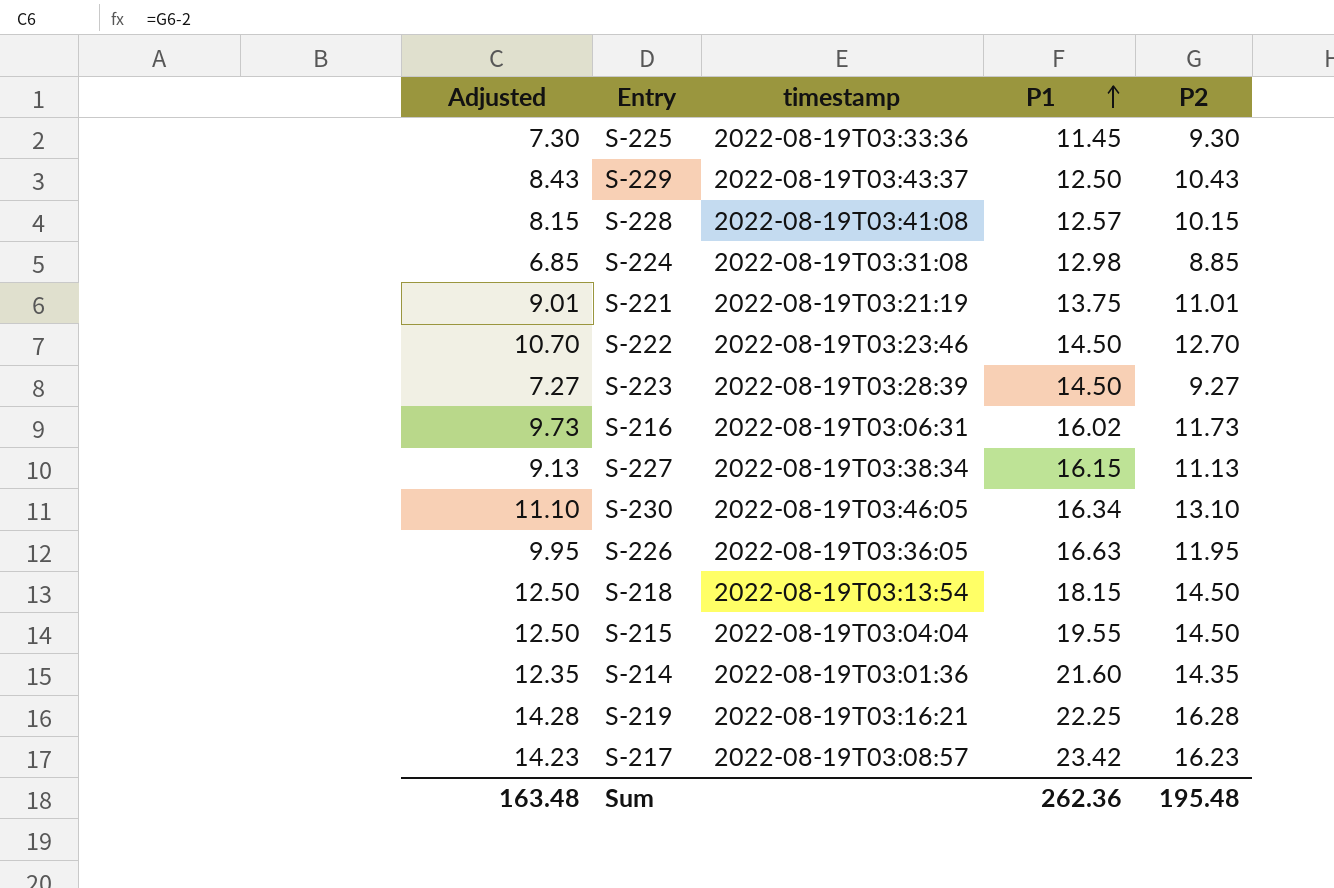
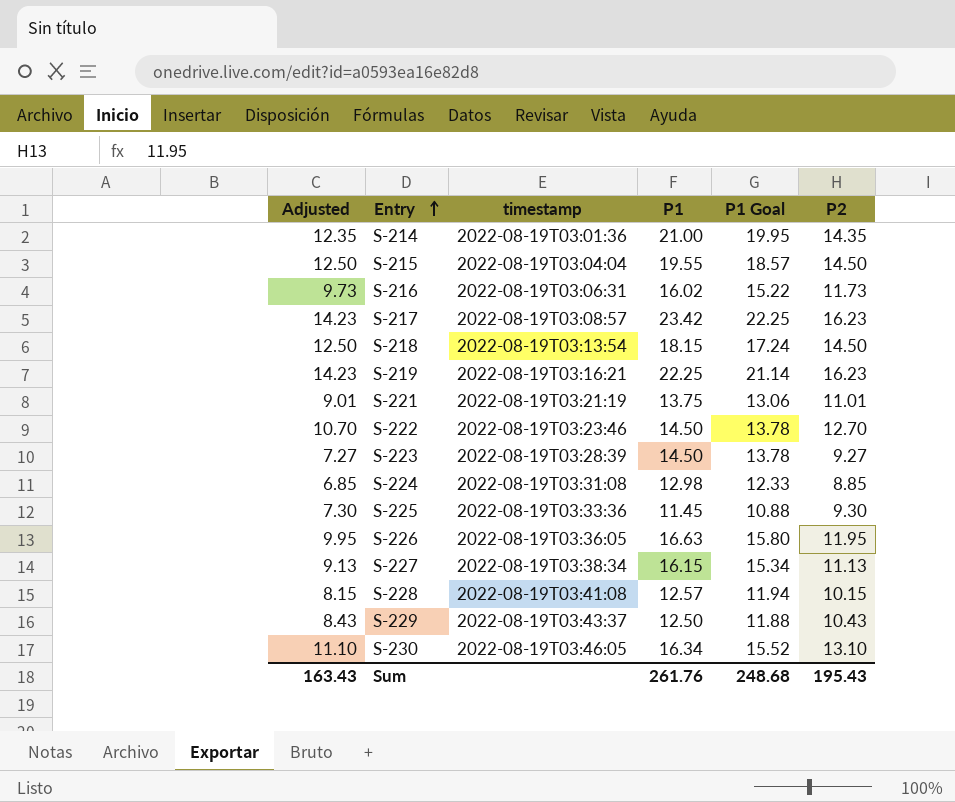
row order: P1 ascending -> Entry ascending
column P1 Goal | formula: none -> [P1] * 0.95
S-214 | P1: 21.60 -> 21.00
S-219 | Adjusted: 14.28 -> 14.23
S-219 | P2: 16.28 -> 16.23
Sum | Adjusted: 163.48 -> 163.43
Sum | P1: 262.36 -> 261.76
Sum | P2: 195.48 -> 195.43

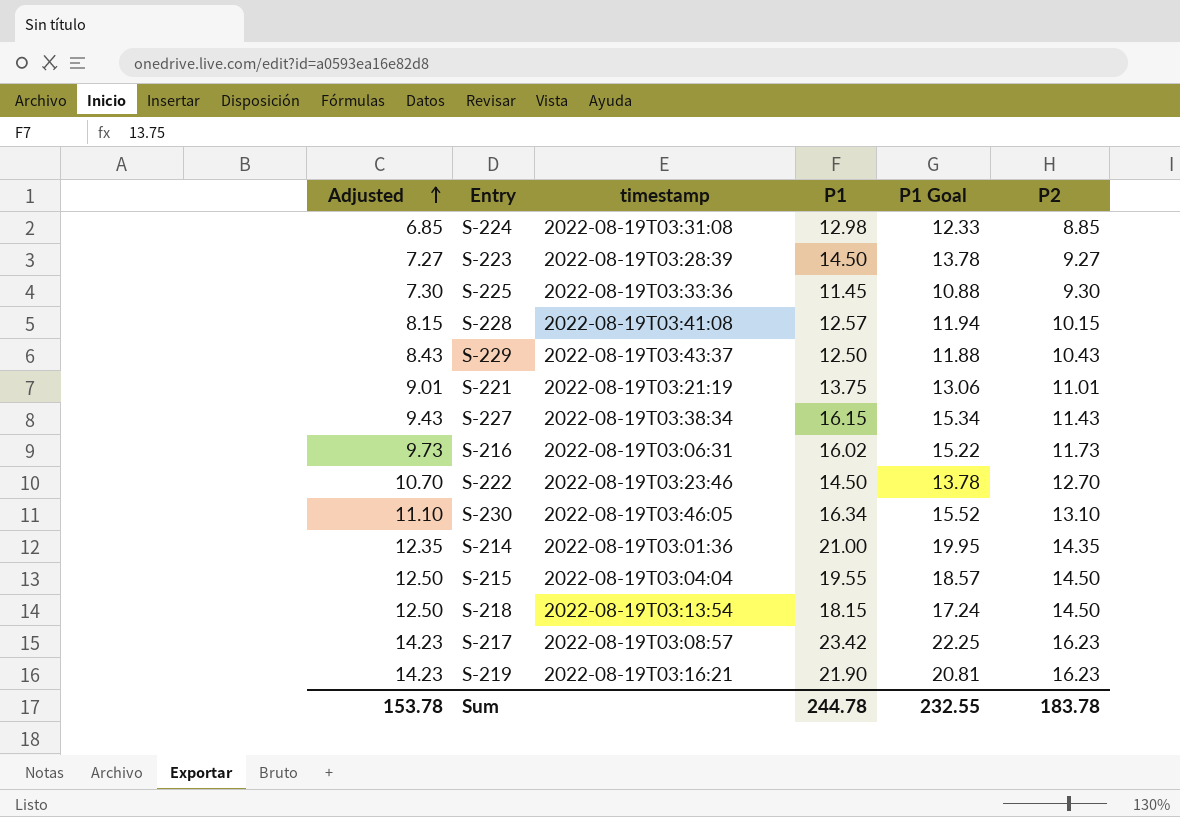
row order: Entry ascending -> Adjusted ascending
row S-226: 9.95 | 2022-08-19T03:36:05 | 16.63 | 15.80 | 11.95 -> none
S-227 | Adjusted: 9.13 -> 9.43
S-227 | P2: 11.13 -> 11.43
S-219 | P1: 22.25 -> 21.90
S-219 | P1 Goal: 21.14 -> 20.81
Sum | Adjusted: 163.43 -> 153.78
Sum | P1: 261.76 -> 244.78
Sum | P1 Goal: 248.68 -> 232.55
Sum | P2: 195.43 -> 183.78

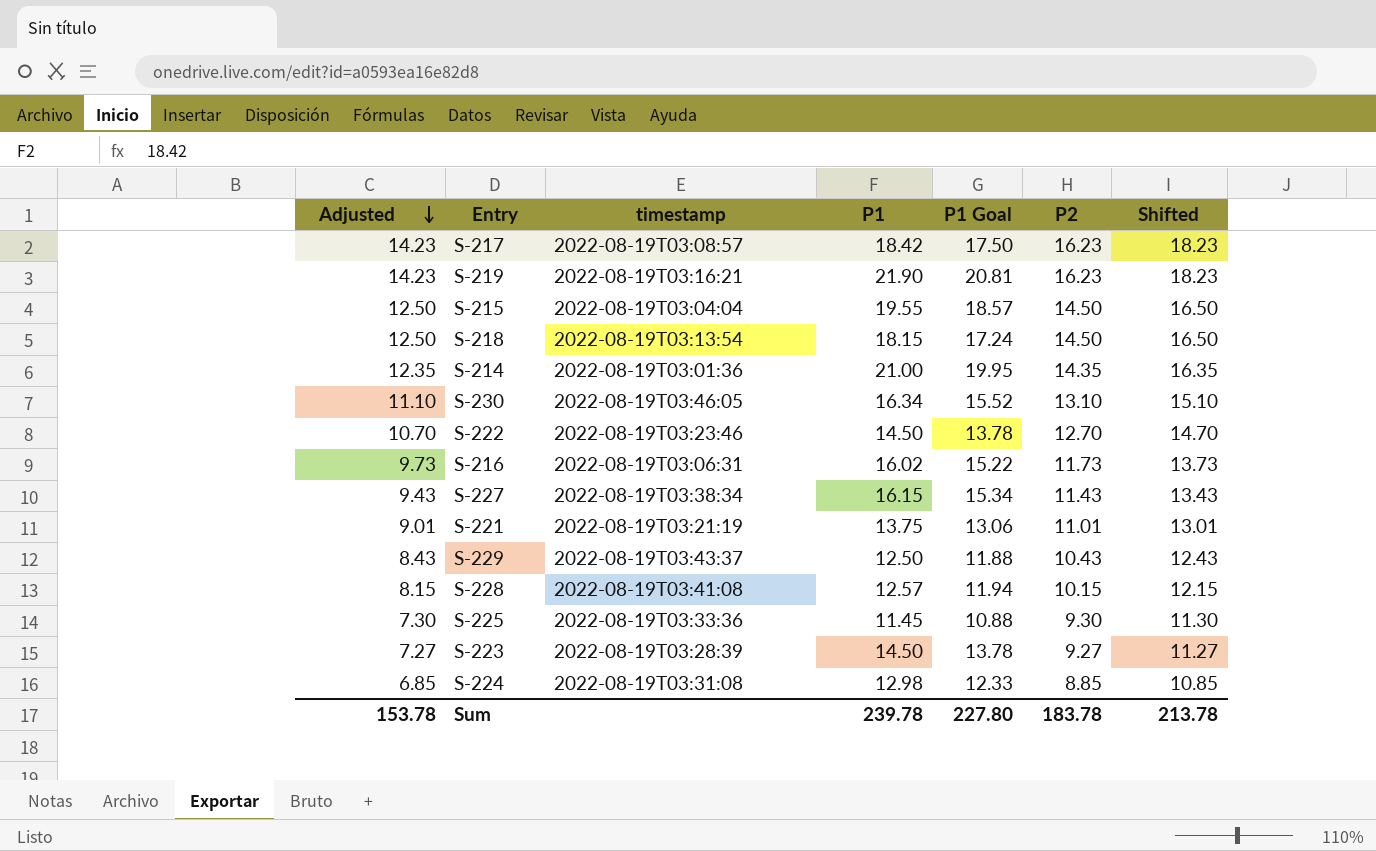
row order: Adjusted ascending -> Adjusted descending
column Shifted | formula: none -> [P2] + 2
S-217 | P1: 23.42 -> 18.42
S-217 | P1 Goal: 22.25 -> 17.50
Sum | P1: 244.78 -> 239.78
Sum | P1 Goal: 232.55 -> 227.80

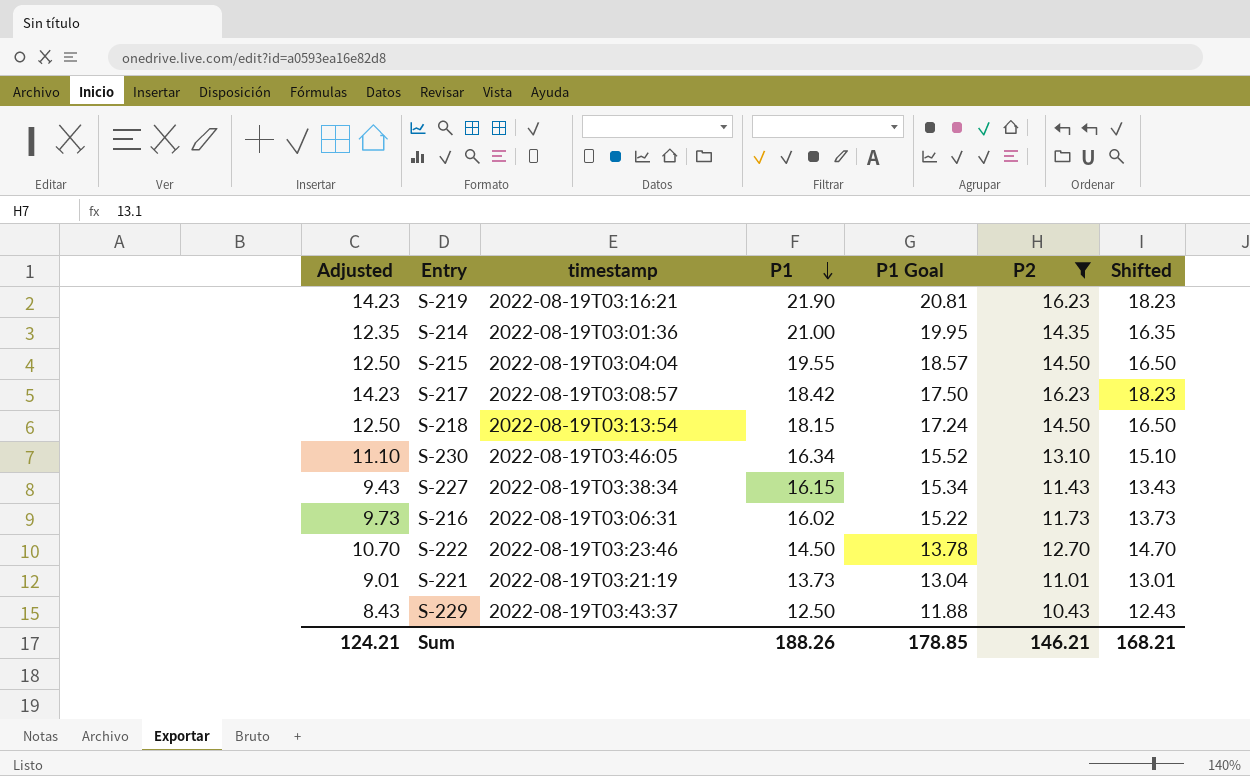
filter: none -> P2 >= 10.43
row order: Adjusted descending -> P1 descending
S-221 | P1: 13.75 -> 13.73
S-221 | P1 Goal: 13.06 -> 13.04
Sum | Adjusted: 153.78 -> 124.21
Sum | P1: 239.78 -> 188.26
Sum | P1 Goal: 227.80 -> 178.85
Sum | P2: 183.78 -> 146.21
Sum | Shifted: 213.78 -> 168.21

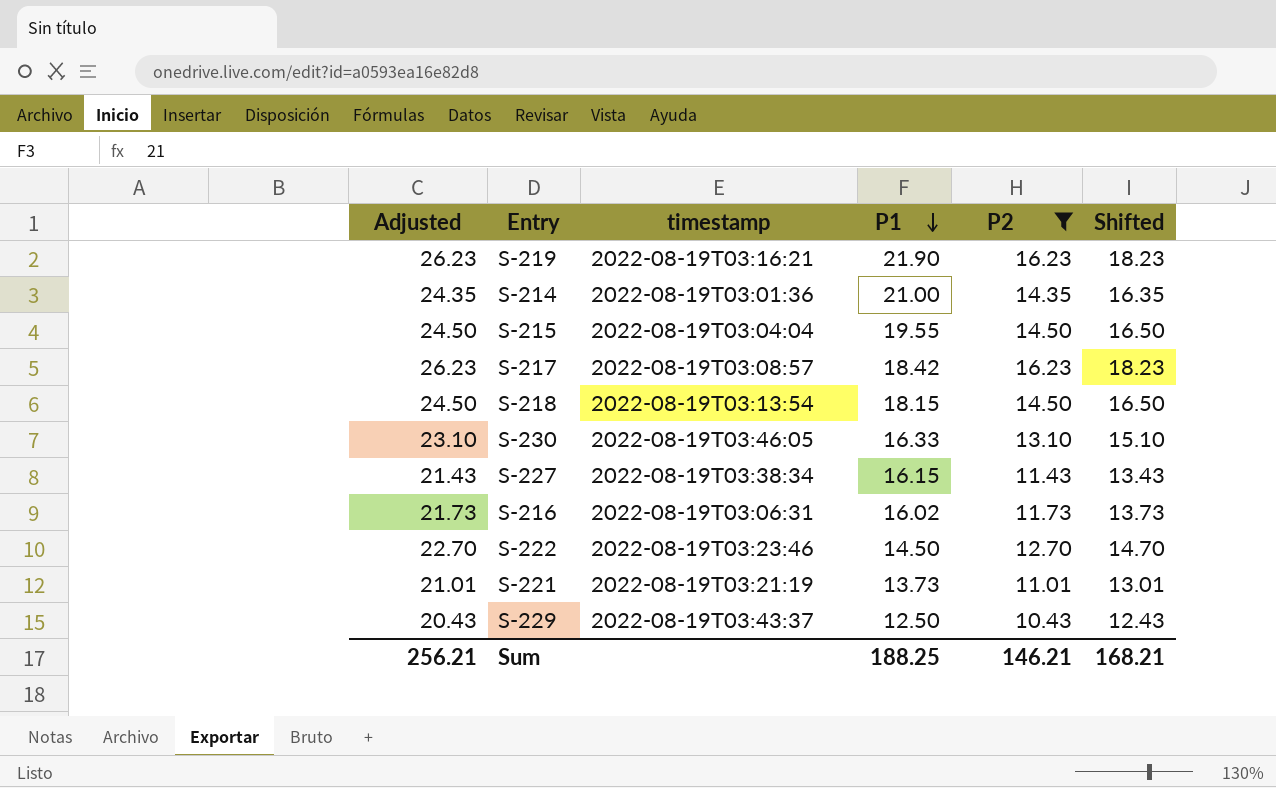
column P1 Goal | formula: [P1] * 0.95 -> none
column Adjusted | formula: [P2] - 2 -> [P2] + 10
S-230 | P1: 16.34 -> 16.33
Sum | Adjusted: 124.21 -> 256.21
Sum | P1: 188.26 -> 188.25

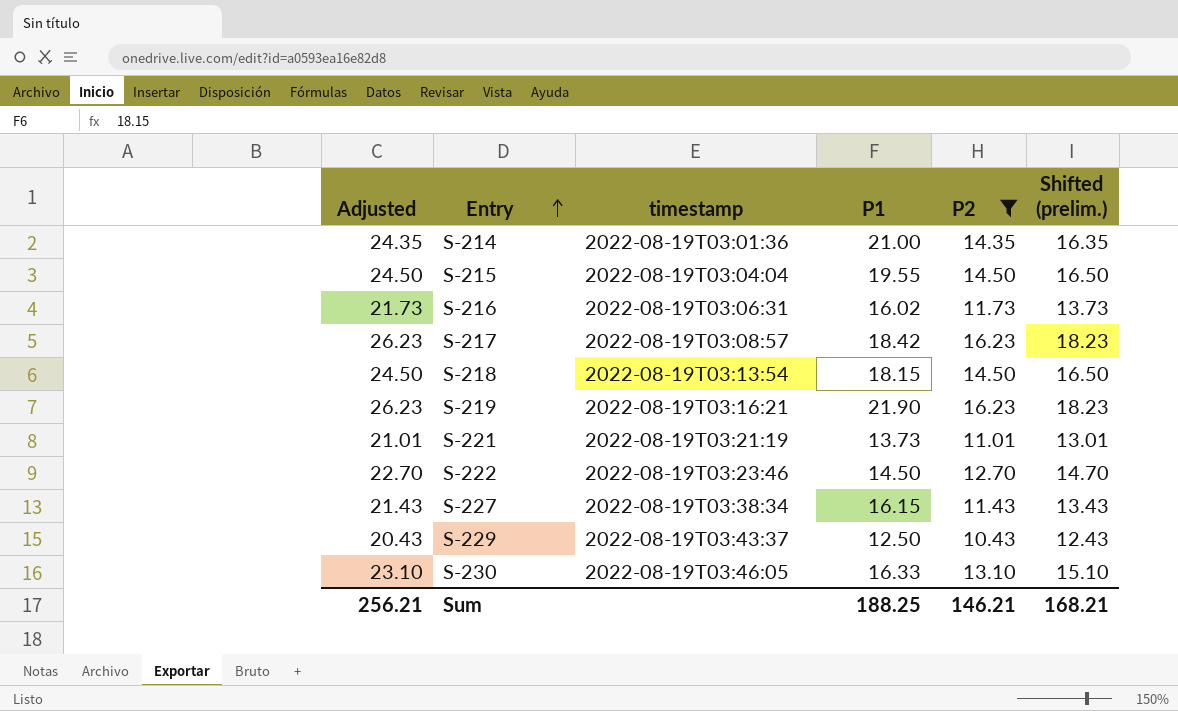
row order: P1 descending -> Entry ascending
column name: Shifted -> Shifted (prelim.)

